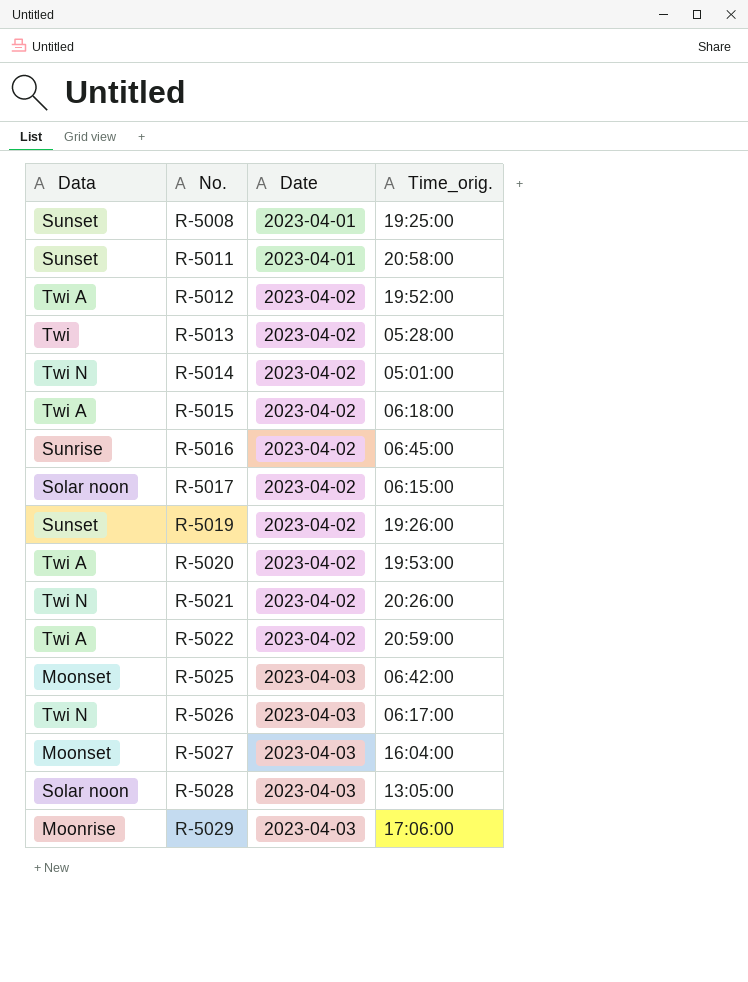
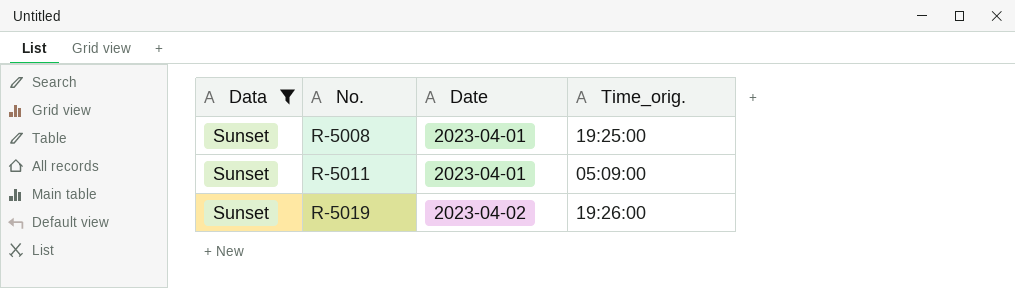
filter: none -> Data = Sunset
R-5011 | Time_orig.: 20:58:00 -> 05:09:00

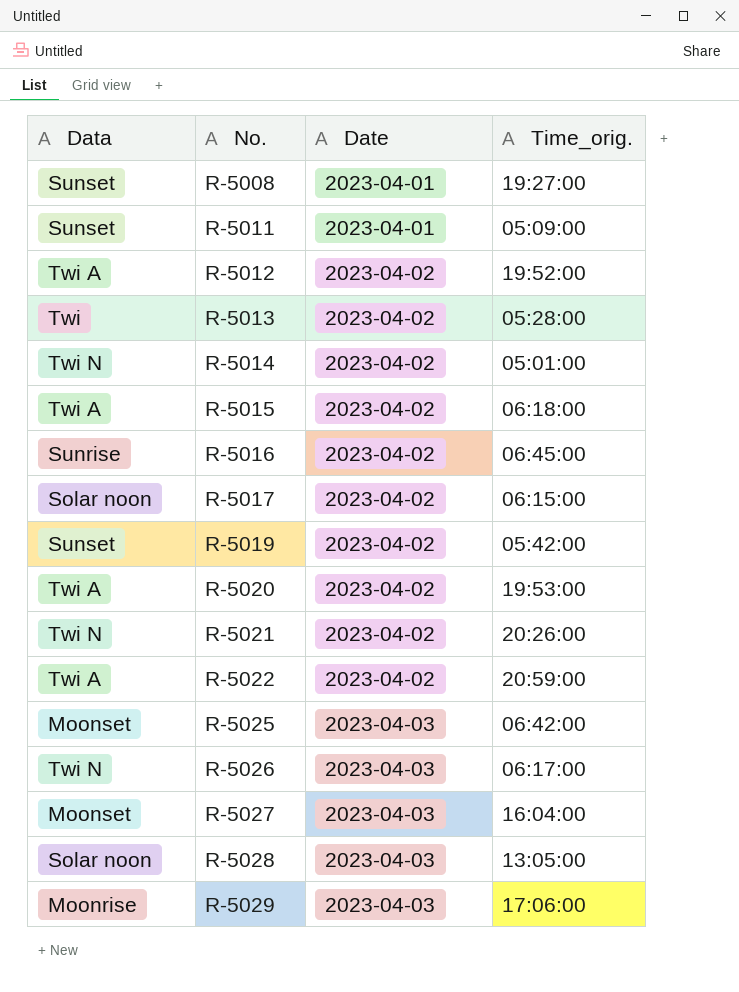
filter: Data = Sunset -> none
R-5008 | Time_orig.: 19:25:00 -> 19:27:00
R-5019 | Time_orig.: 19:26:00 -> 05:42:00

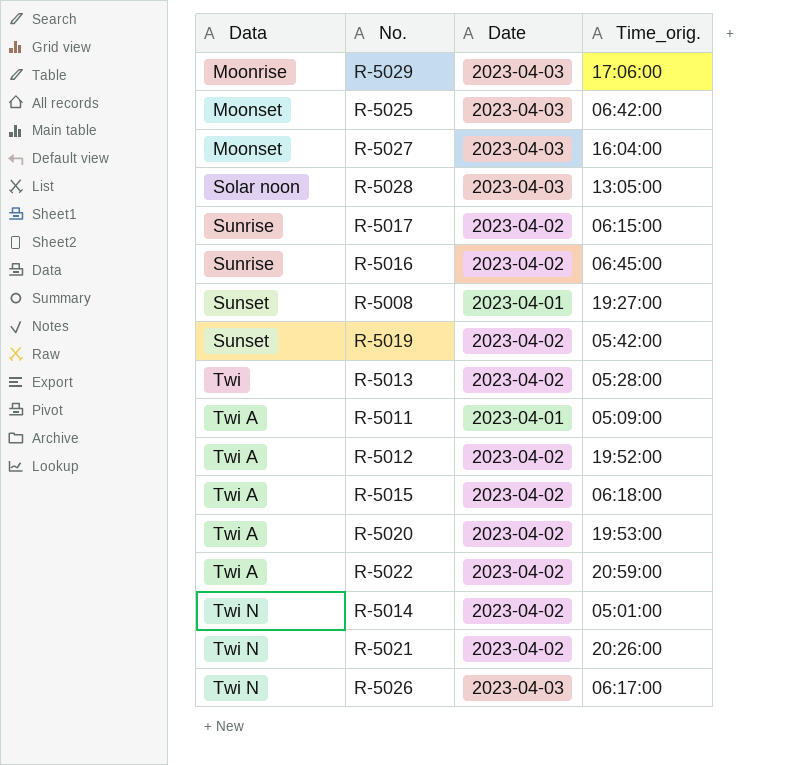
row order: No. ascending -> Data ascending
R-5017 | Data: Solar noon -> Sunrise
R-5011 | Data: Sunset -> Twi A

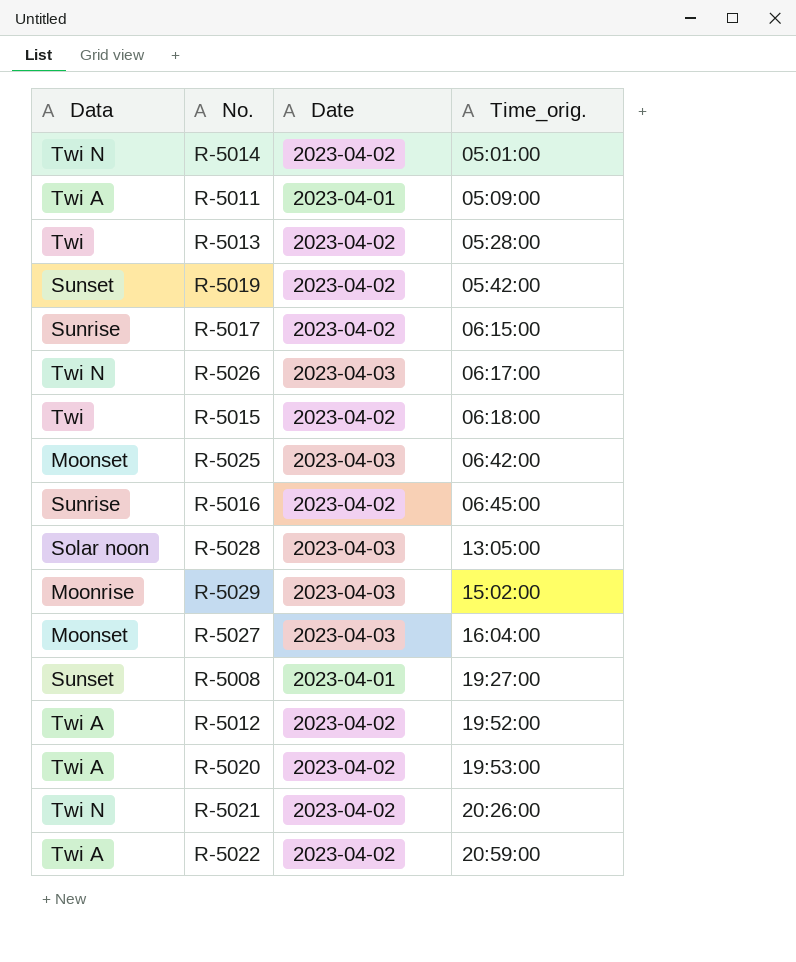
row order: Data ascending -> Time_orig. ascending
R-5015 | Data: Twi A -> Twi
R-5029 | Time_orig.: 17:06:00 -> 15:02:00

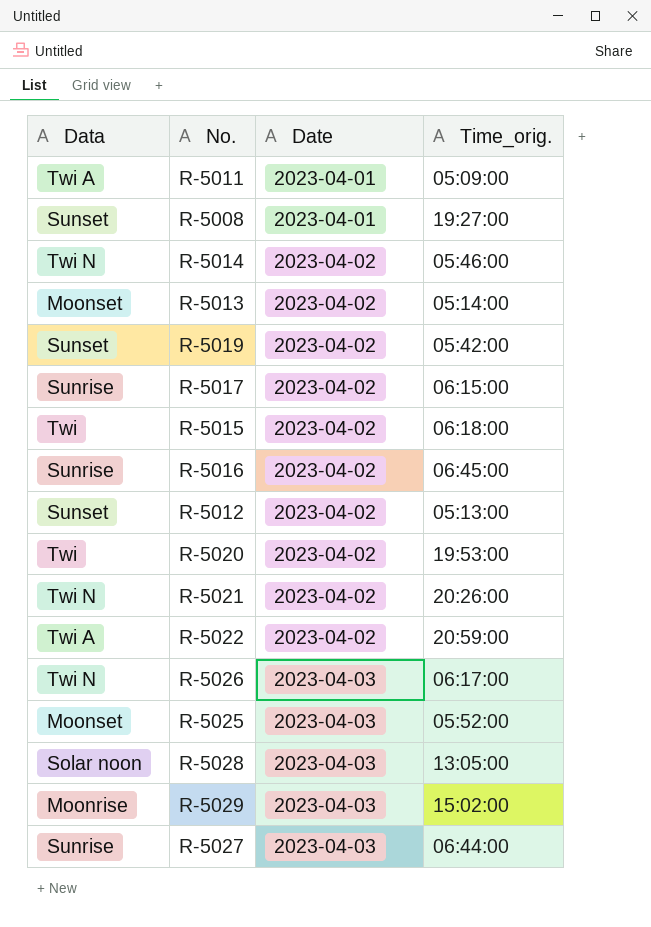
row order: Time_orig. ascending -> Date ascending
R-5014 | Time_orig.: 05:01:00 -> 05:46:00
R-5013 | Data: Twi -> Moonset
R-5013 | Time_orig.: 05:28:00 -> 05:14:00
R-5012 | Data: Twi A -> Sunset
R-5012 | Time_orig.: 19:52:00 -> 05:13:00
R-5020 | Data: Twi A -> Twi
R-5025 | Time_orig.: 06:42:00 -> 05:52:00
R-5027 | Data: Moonset -> Sunrise
R-5027 | Time_orig.: 16:04:00 -> 06:44:00

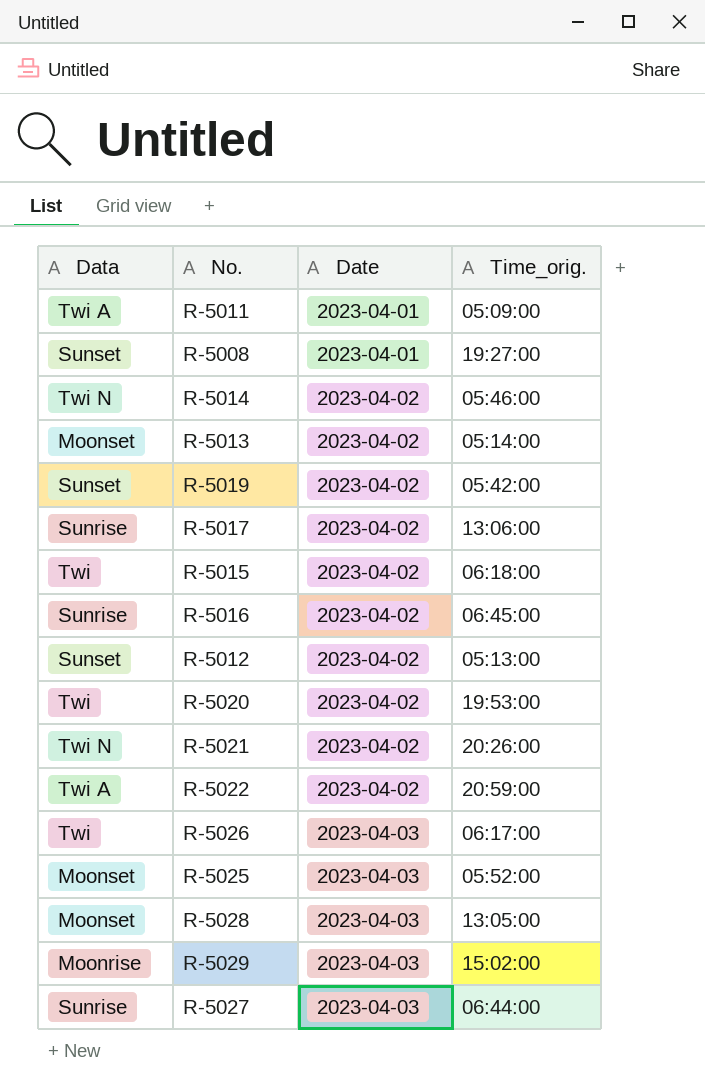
R-5017 | Time_orig.: 06:15:00 -> 13:06:00
R-5026 | Data: Twi N -> Twi
R-5028 | Data: Solar noon -> Moonset

